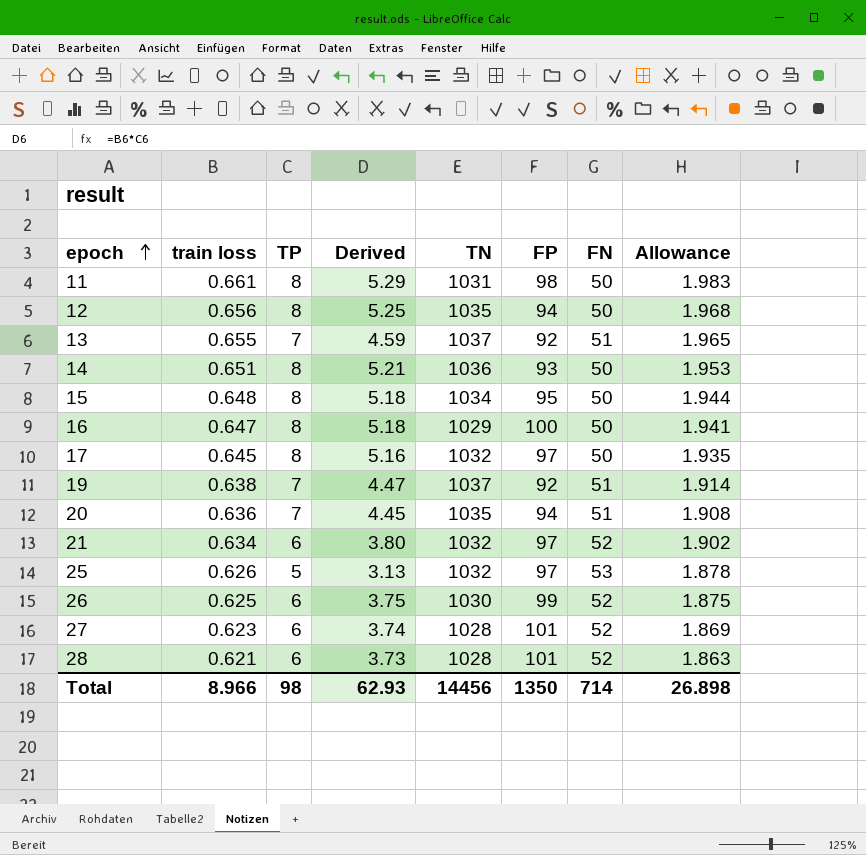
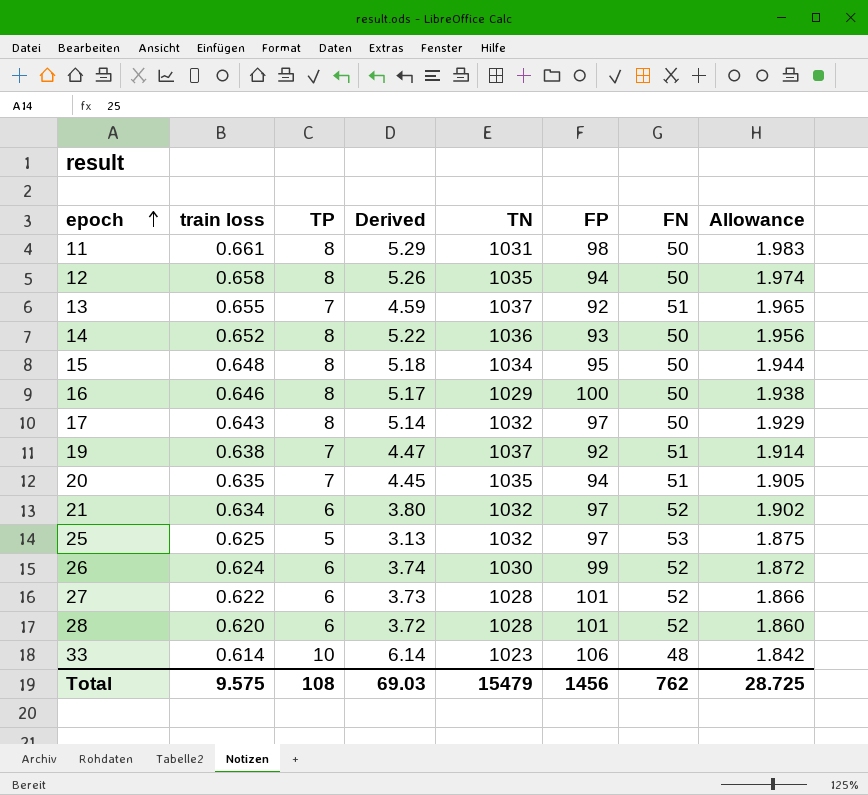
12 | train loss: 0.656 -> 0.658
12 | Derived: 5.25 -> 5.26
12 | Allowance: 1.968 -> 1.974
14 | train loss: 0.651 -> 0.652
14 | Derived: 5.21 -> 5.22
14 | Allowance: 1.953 -> 1.956
16 | train loss: 0.647 -> 0.646
16 | Derived: 5.18 -> 5.17
16 | Allowance: 1.941 -> 1.938
17 | train loss: 0.645 -> 0.643
17 | Derived: 5.16 -> 5.14
17 | Allowance: 1.935 -> 1.929
20 | train loss: 0.636 -> 0.635
20 | Allowance: 1.908 -> 1.905
25 | train loss: 0.626 -> 0.625
25 | Allowance: 1.878 -> 1.875
26 | train loss: 0.625 -> 0.624
26 | Derived: 3.75 -> 3.74
26 | Allowance: 1.875 -> 1.872
27 | train loss: 0.623 -> 0.622
27 | Derived: 3.74 -> 3.73
27 | Allowance: 1.869 -> 1.866
28 | train loss: 0.621 -> 0.620
28 | Derived: 3.73 -> 3.72
28 | Allowance: 1.863 -> 1.860
row 33: none -> 0.614 | 10 | 6.14 | 1023 | 106 | 48 | 1.842
Total | train loss: 8.966 -> 9.575
Total | TP: 98 -> 108
Total | Derived: 62.93 -> 69.03
Total | TN: 14456 -> 15479
Total | FP: 1350 -> 1456
Total | FN: 714 -> 762
Total | Allowance: 26.898 -> 28.725

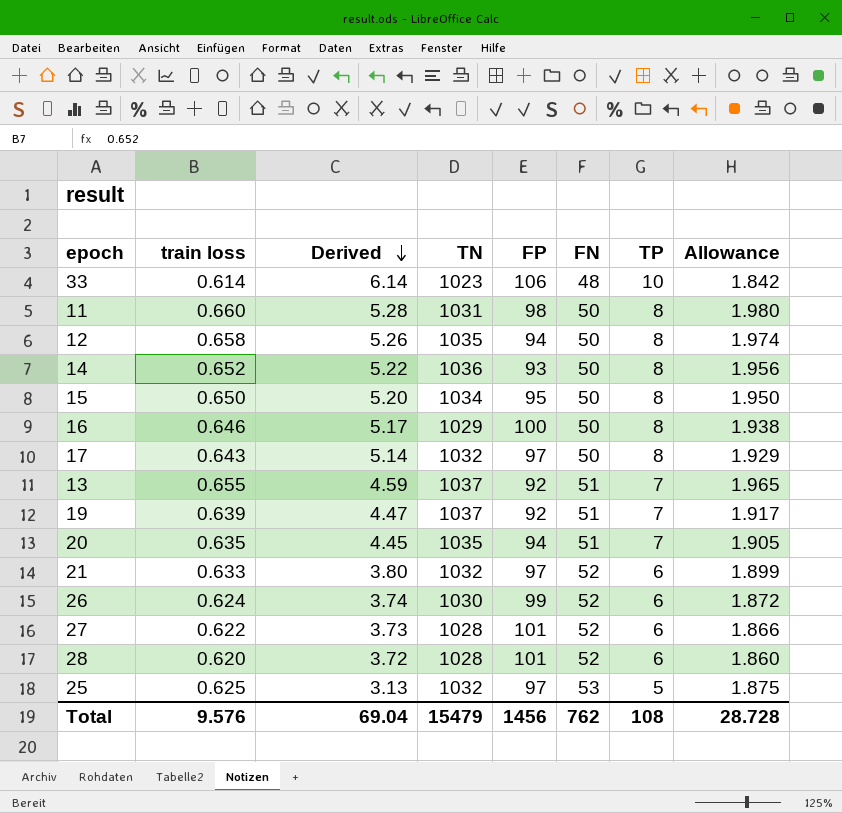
row order: epoch ascending -> Derived descending
column TP | position: 3 -> 7
11 | train loss: 0.661 -> 0.660
11 | Derived: 5.29 -> 5.28
11 | Allowance: 1.983 -> 1.980
15 | train loss: 0.648 -> 0.650
15 | Derived: 5.18 -> 5.20
15 | Allowance: 1.944 -> 1.950
19 | train loss: 0.638 -> 0.639
19 | Allowance: 1.914 -> 1.917
21 | train loss: 0.634 -> 0.633
21 | Allowance: 1.902 -> 1.899
Total | train loss: 9.575 -> 9.576
Total | Derived: 69.03 -> 69.04
Total | Allowance: 28.725 -> 28.728

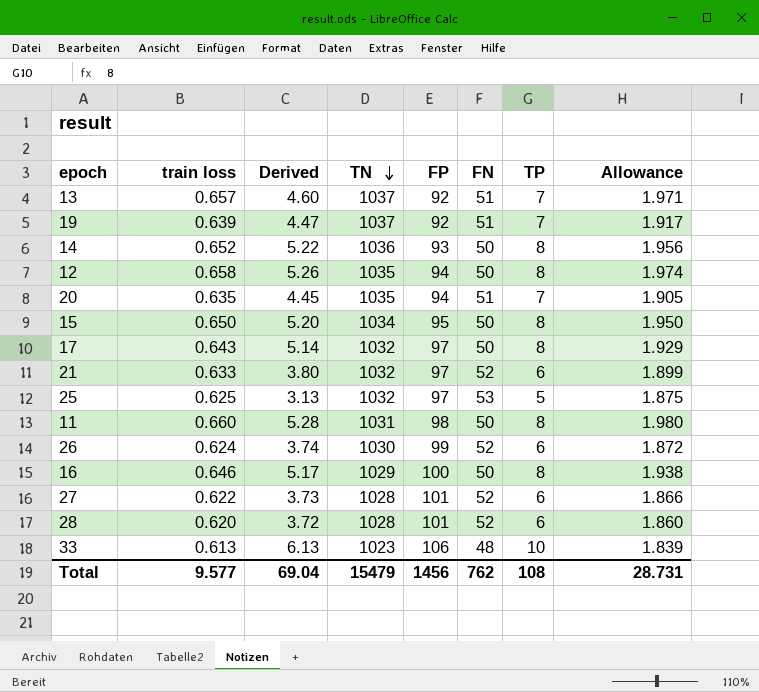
row order: Derived descending -> TN descending
13 | train loss: 0.655 -> 0.657
13 | Derived: 4.59 -> 4.60
13 | Allowance: 1.965 -> 1.971
33 | train loss: 0.614 -> 0.613
33 | Derived: 6.14 -> 6.13
33 | Allowance: 1.842 -> 1.839
Total | train loss: 9.576 -> 9.577
Total | Allowance: 28.728 -> 28.731

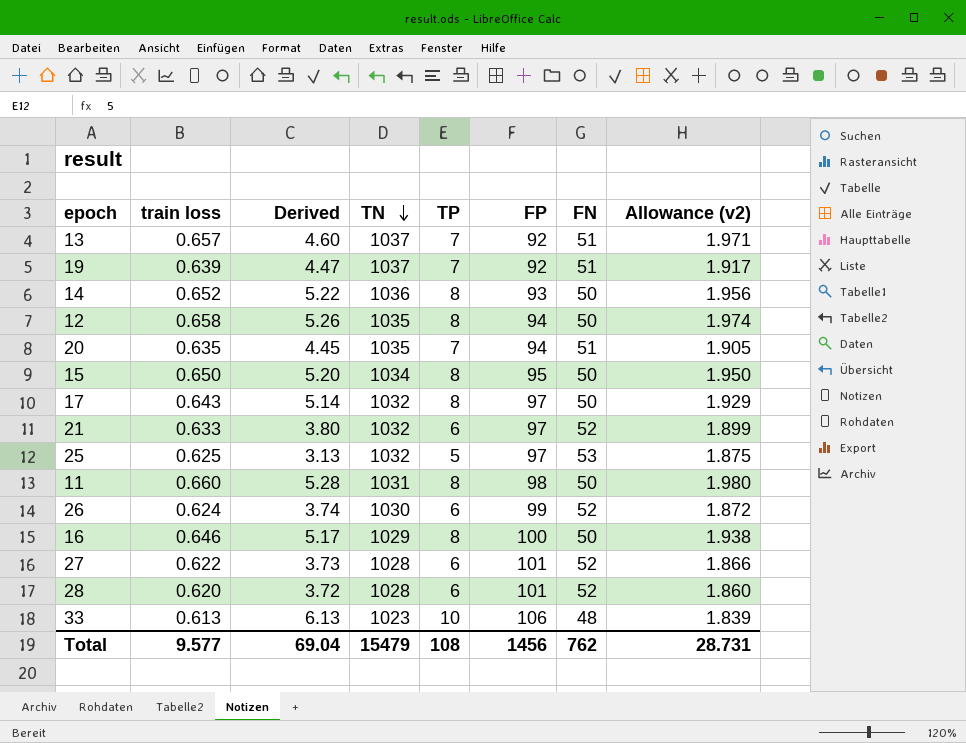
column TP | position: 7 -> 5
column name: Allowance -> Allowance (v2)

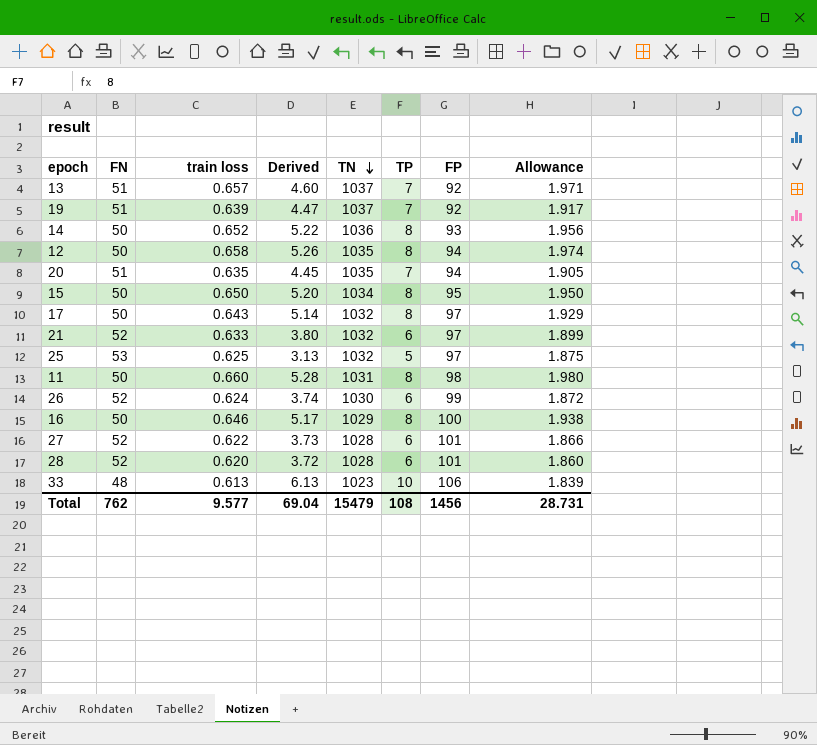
column FN | position: 7 -> 2
column name: Allowance (v2) -> Allowance

